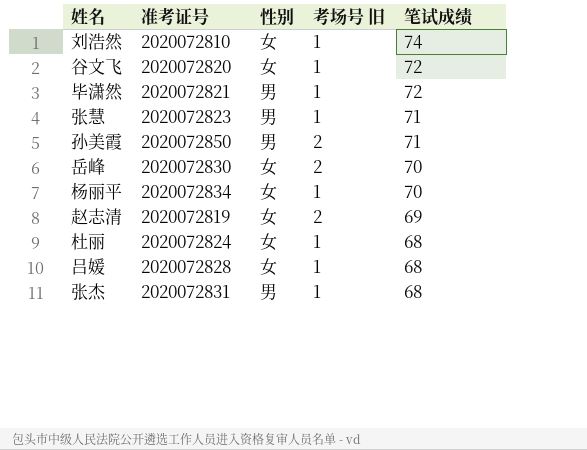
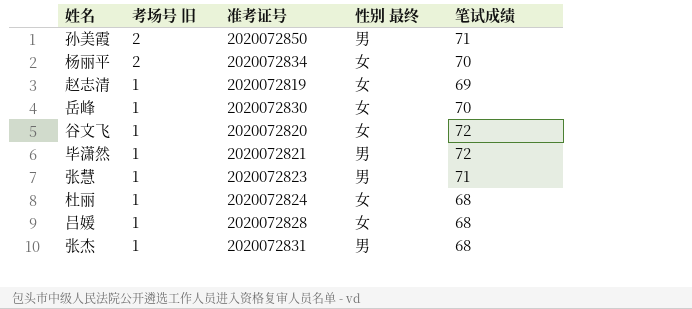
row order: 笔试成绩 descending -> 考场号 旧 descending
column 考场号 旧 | position: 4 -> 2
column name: 性别 -> 性别 最终
row 刘浩然: 2020072810 | 女 | 1 | 74 -> none
杨丽平 | 考场号 旧: 1 -> 2
赵志清 | 考场号 旧: 2 -> 1
岳峰 | 考场号 旧: 2 -> 1

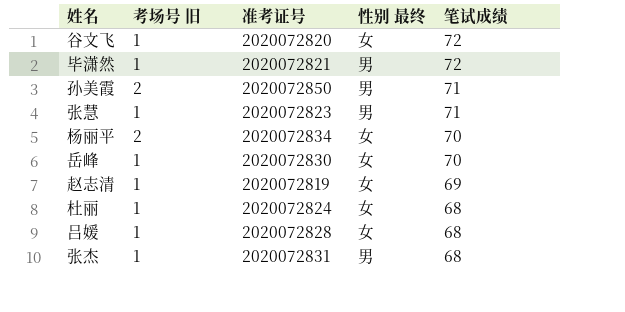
row order: 考场号 旧 descending -> 笔试成绩 descending

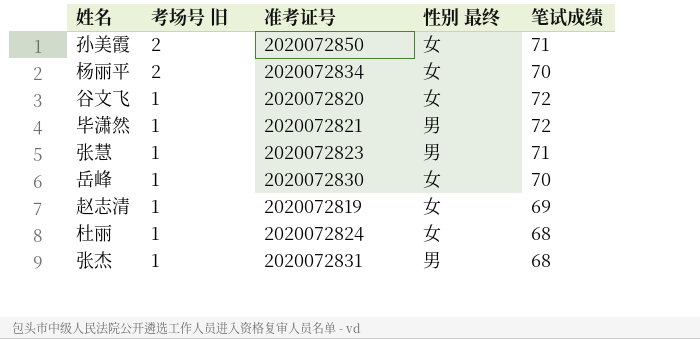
row order: 笔试成绩 descending -> 考场号 旧 descending
row 吕媛: 1 | 2020072828 | 女 | 68 -> none
孙美霞 | 性别 最终: 男 -> 女

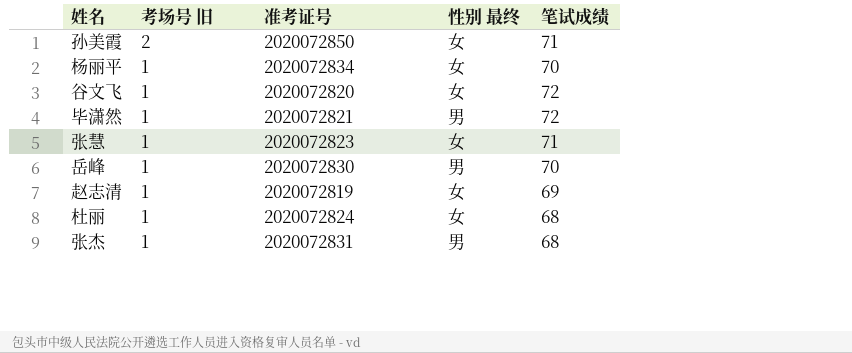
杨丽平 | 考场号 旧: 2 -> 1
张慧 | 性别 最终: 男 -> 女
岳峰 | 性别 最终: 女 -> 男

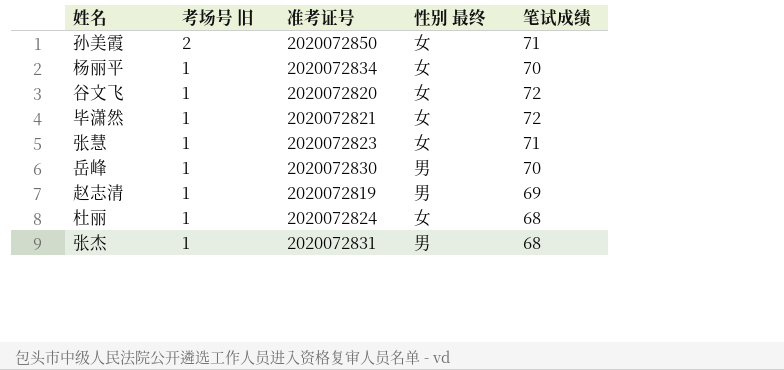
毕潇然 | 性别 最终: 男 -> 女
赵志清 | 性别 最终: 女 -> 男

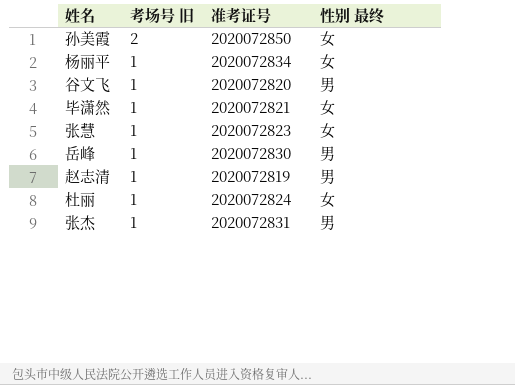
column 笔试成绩 | position: 5 -> none
谷文飞 | 性别 最终: 女 -> 男

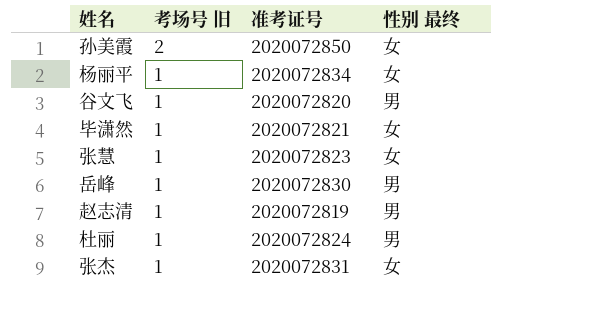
杜丽 | 性别 最终: 女 -> 男
张杰 | 性别 最终: 男 -> 女

